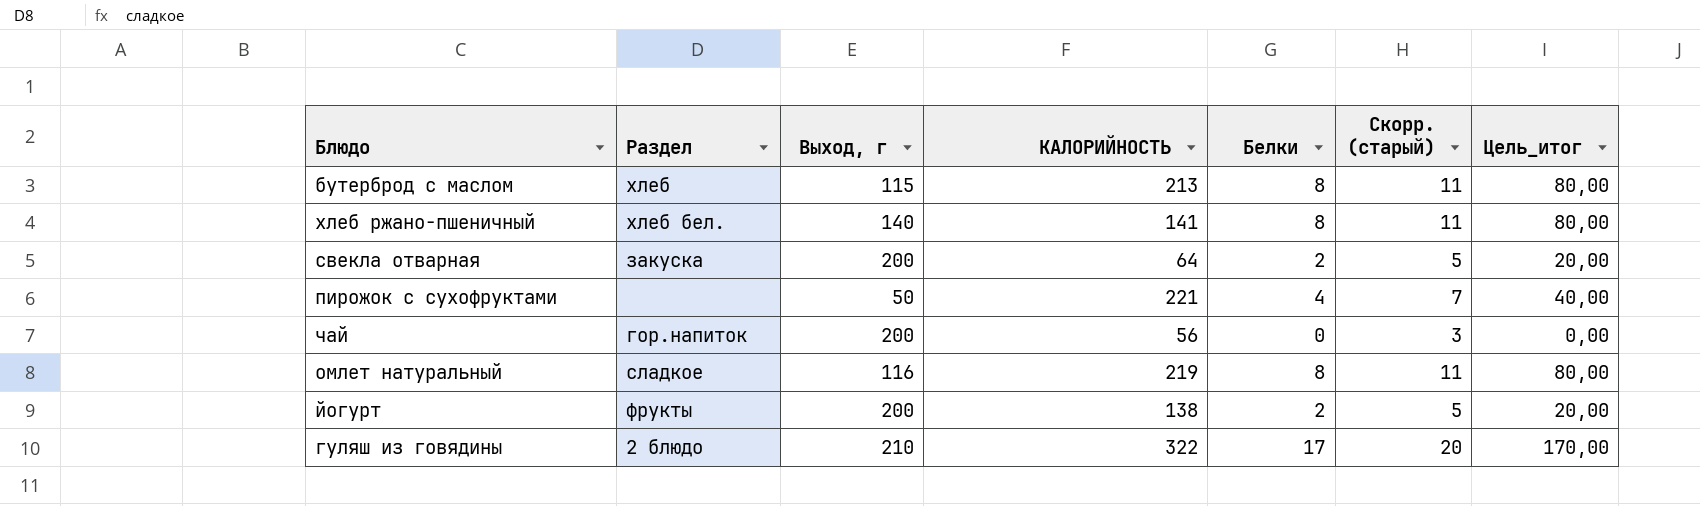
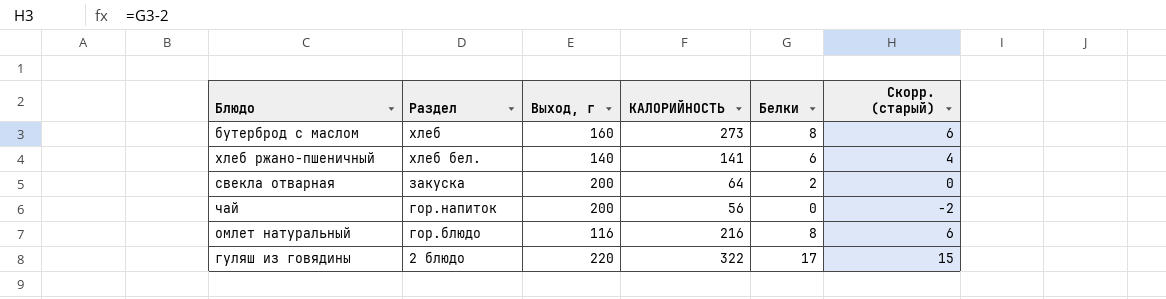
column Цель_итог | formula: [Белки] * 10 -> none
column Скорр. (старый) | formula: [Белки] + 3 -> [Белки] - 2
row пирожок с сухофруктами: none | 50 | 221 | 4 | 7 | 40,00 -> none
row йогурт: фрукты | 200 | 138 | 2 | 5 | 20,00 -> none
бутерброд с маслом | Выход, г: 115 -> 160
бутерброд с маслом | КАЛОРИЙНОСТЬ: 213 -> 273
хлеб ржано-пшеничный | Белки: 8 -> 6
омлет натуральный | Раздел: сладкое -> гор.блюдо
омлет натуральный | КАЛОРИЙНОСТЬ: 219 -> 216
гуляш из говядины | Выход, г: 210 -> 220

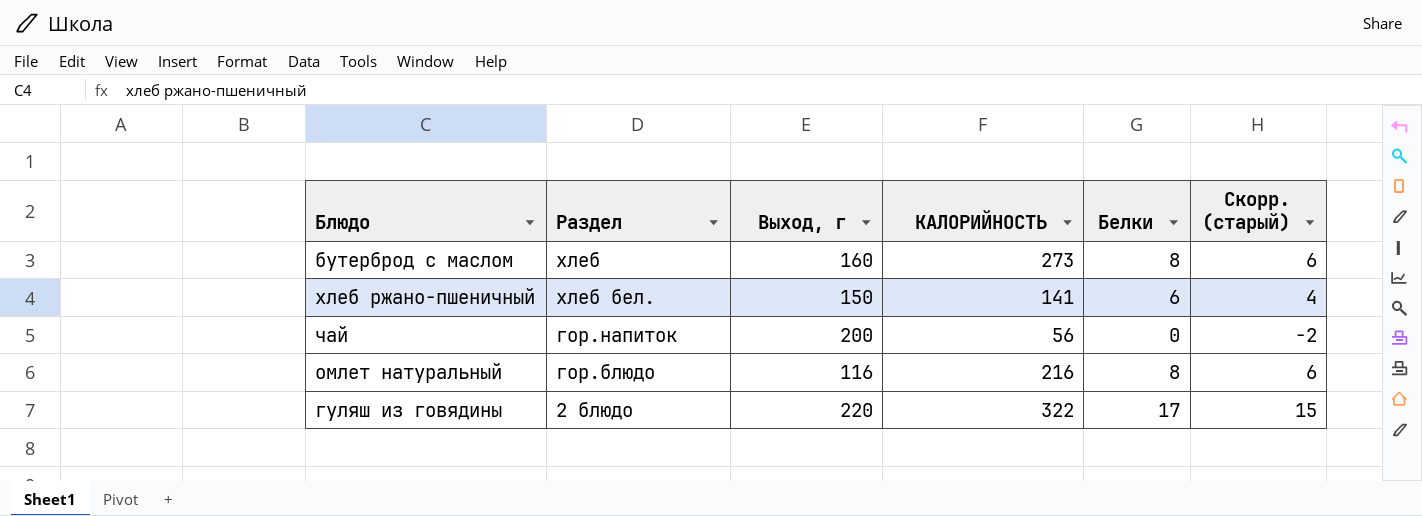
row свекла отварная: закуска | 200 | 64 | 2 | 0 -> none
хлеб ржано-пшеничный | Выход, г: 140 -> 150

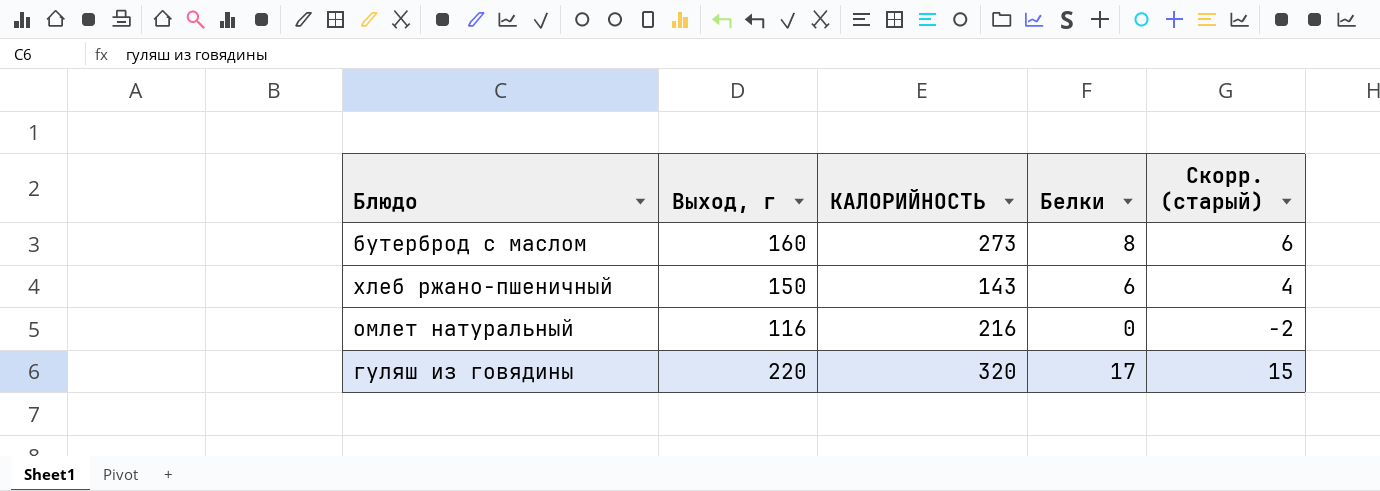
column Раздел | position: 2 -> none
row чай: гор.напиток | 200 | 56 | 0 | -2 -> none
хлеб ржано-пшеничный | КАЛОРИЙНОСТЬ: 141 -> 143
омлет натуральный | Белки: 8 -> 0
омлет натуральный | Скорр. (старый): 6 -> -2
гуляш из говядины | КАЛОРИЙНОСТЬ: 322 -> 320

